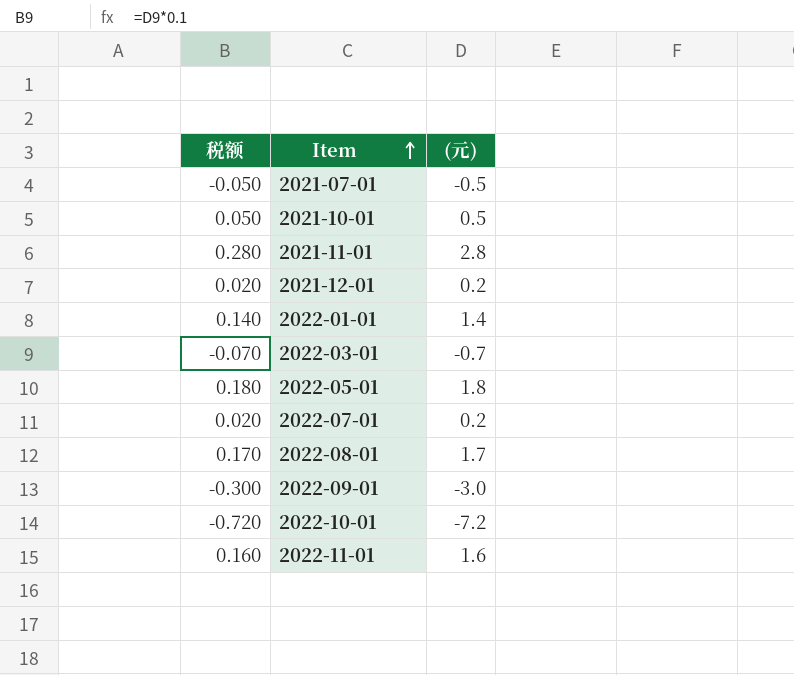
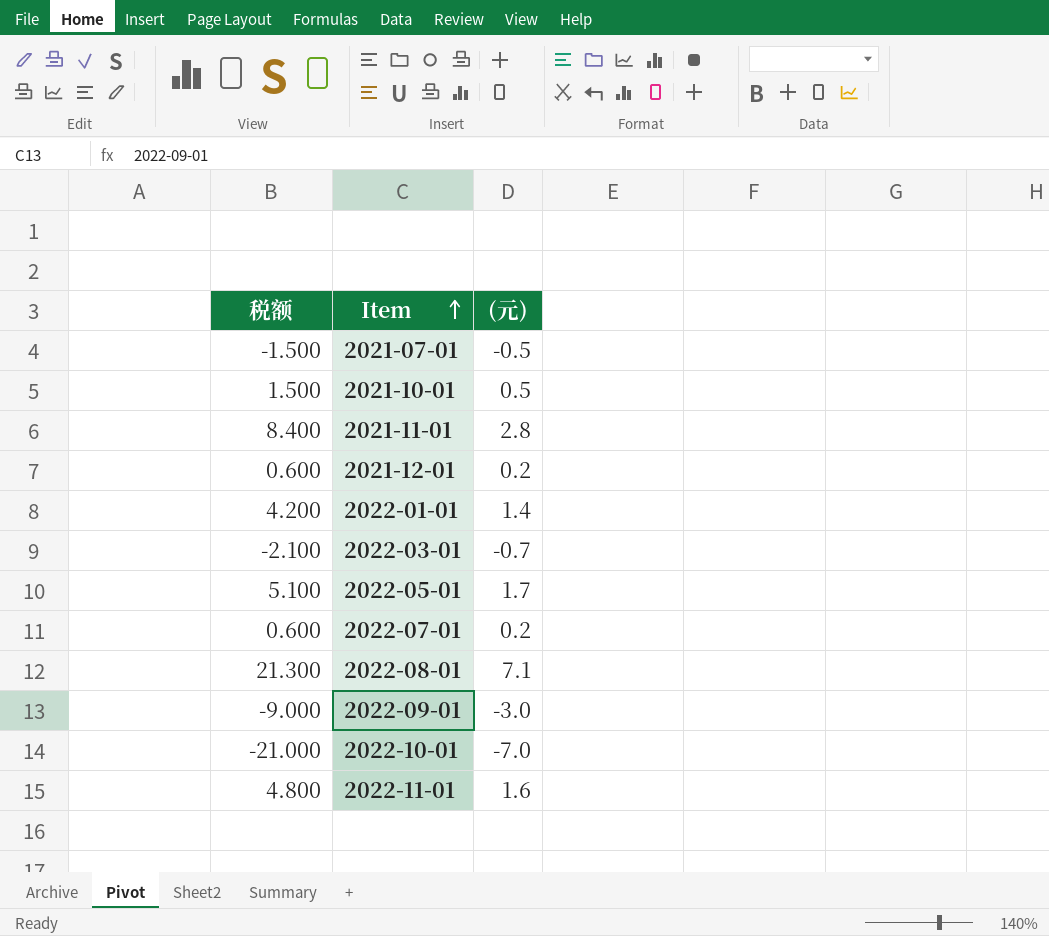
column 税额 | formula: [(元)] * 0.1 -> [(元)] * 3
2022-05-01 | (元): 1.8 -> 1.7
2022-08-01 | (元): 1.7 -> 7.1
2022-10-01 | (元): -7.2 -> -7.0

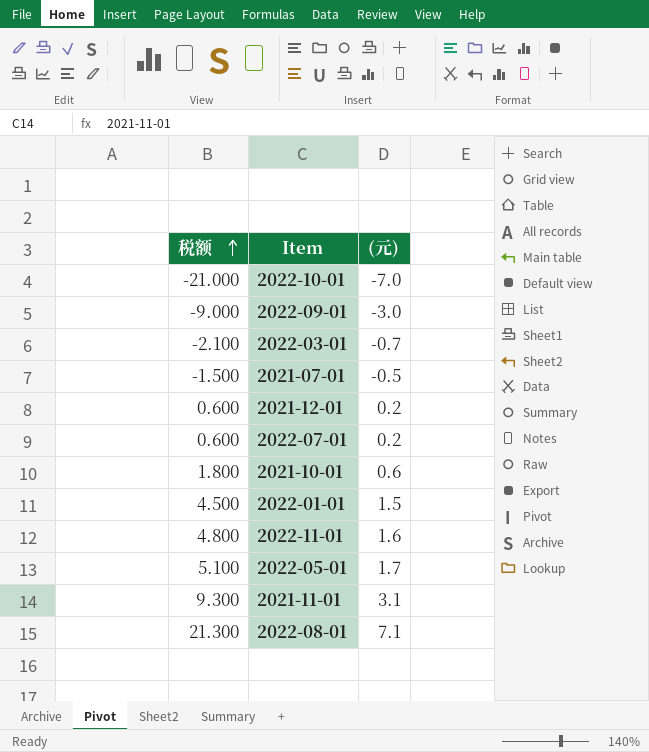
row order: Item ascending -> 税额 ascending
2021-10-01 | 税额: 1.500 -> 1.800
2021-10-01 | (元): 0.5 -> 0.6
2022-01-01 | 税额: 4.200 -> 4.500
2022-01-01 | (元): 1.4 -> 1.5
2021-11-01 | 税额: 8.400 -> 9.300
2021-11-01 | (元): 2.8 -> 3.1

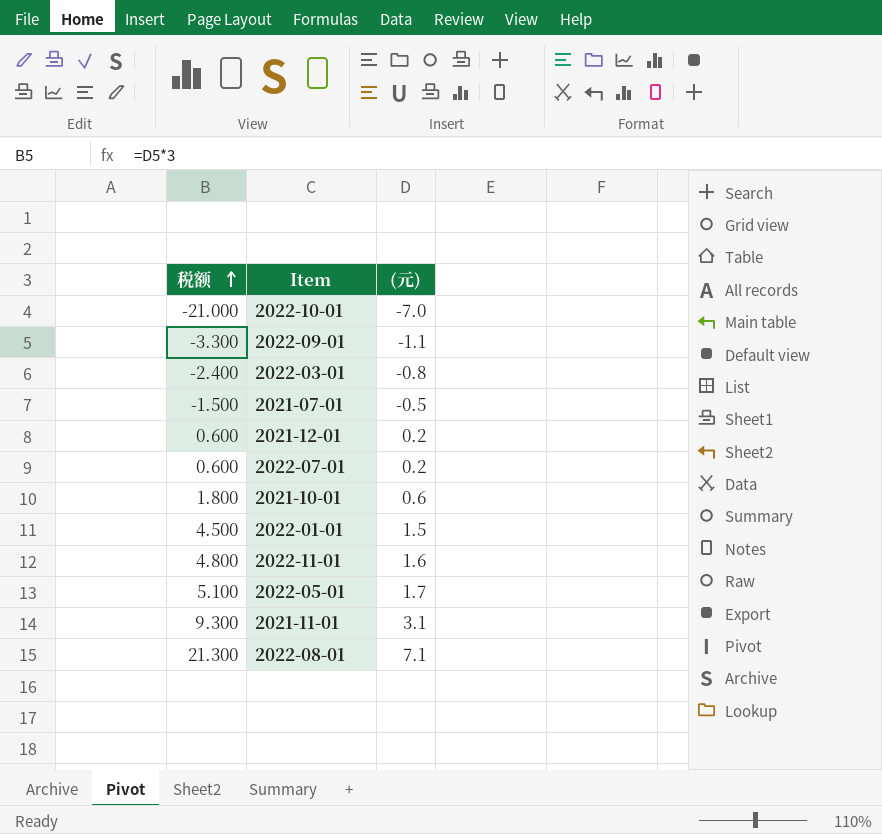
2022-09-01 | 税额: -9.000 -> -3.300
2022-09-01 | (元): -3.0 -> -1.1
2022-03-01 | 税额: -2.100 -> -2.400
2022-03-01 | (元): -0.7 -> -0.8

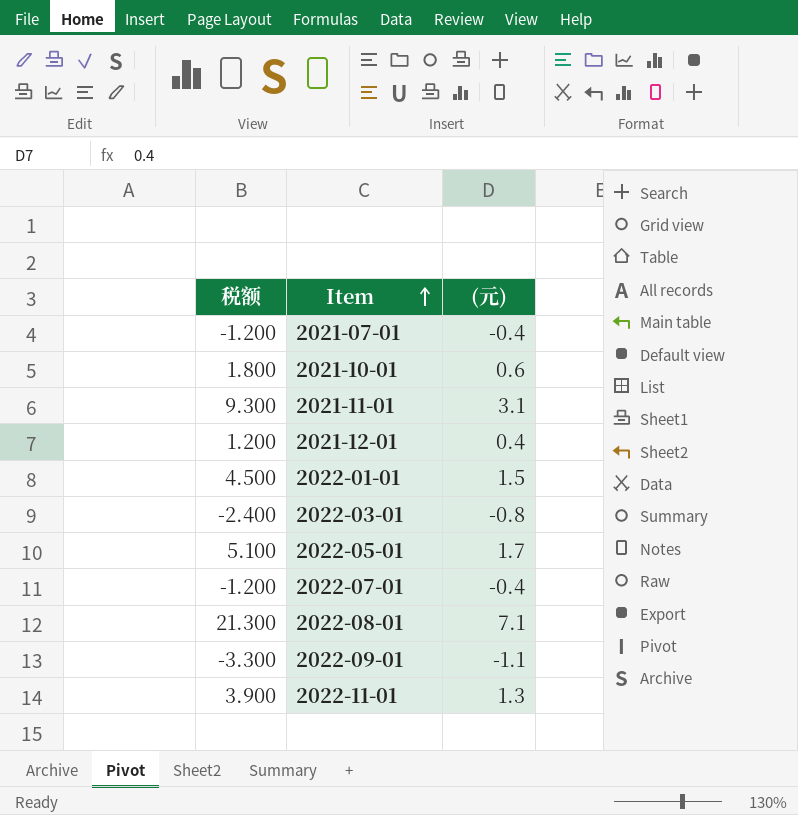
row order: 税额 ascending -> Item ascending
row 2022-10-01: -21.000 | -7.0 -> none
2021-07-01 | 税额: -1.500 -> -1.200
2021-07-01 | (元): -0.5 -> -0.4
2021-12-01 | 税额: 0.600 -> 1.200
2021-12-01 | (元): 0.2 -> 0.4
2022-07-01 | 税额: 0.600 -> -1.200
2022-07-01 | (元): 0.2 -> -0.4
2022-11-01 | 税额: 4.800 -> 3.900
2022-11-01 | (元): 1.6 -> 1.3

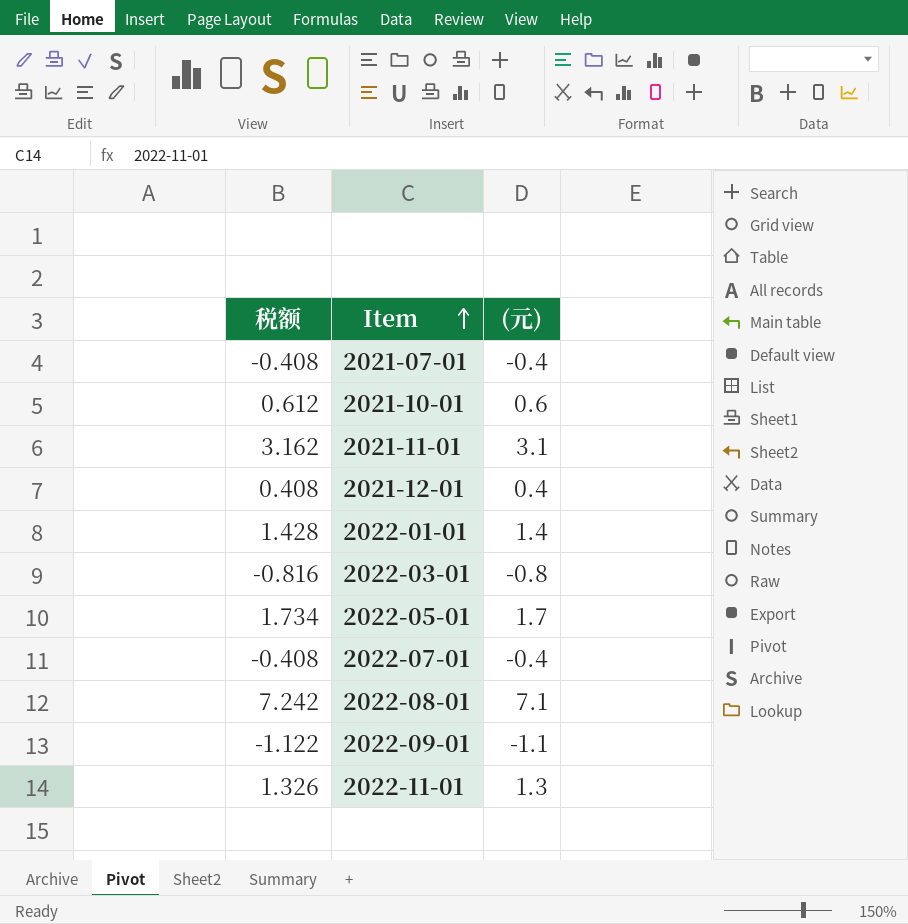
column 税额 | formula: [(元)] * 3 -> [(元)] * 1.02
2022-01-01 | (元): 1.5 -> 1.4

